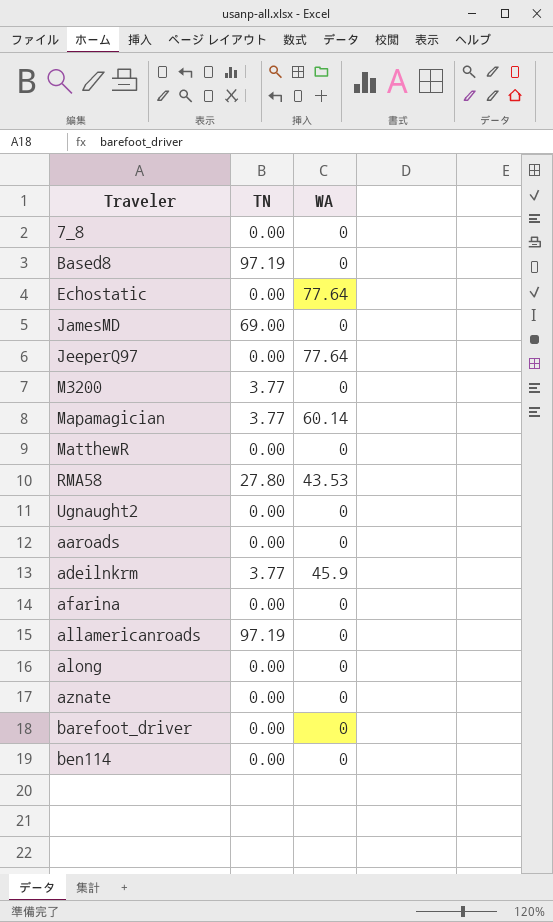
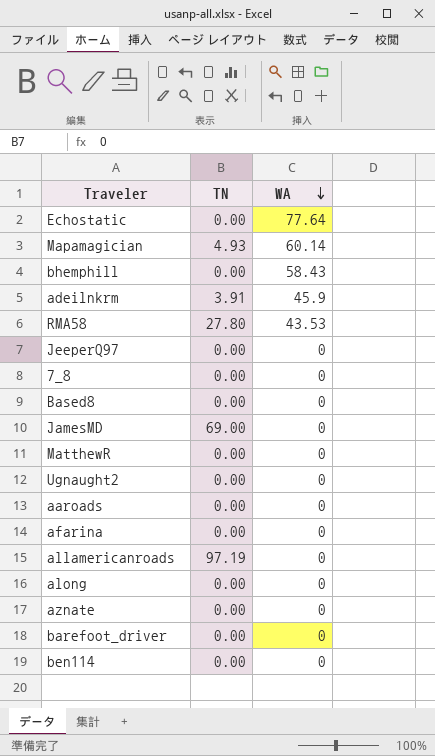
row order: none -> WA descending
row M3200: 3.77 | 0 -> none
Mapamagician | TN: 3.77 -> 4.93
row bhemphill: none -> 0.00 | 58.43
adeilnkrm | TN: 3.77 -> 3.91
JeeperQ97 | WA: 77.64 -> 0
Based8 | TN: 97.19 -> 0.00

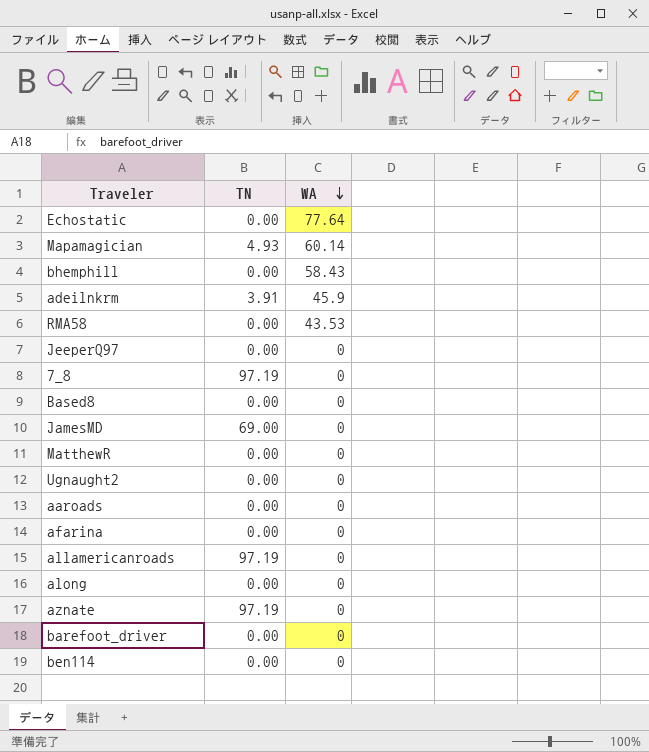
RMA58 | TN: 27.80 -> 0.00
7_8 | TN: 0.00 -> 97.19
aznate | TN: 0.00 -> 97.19

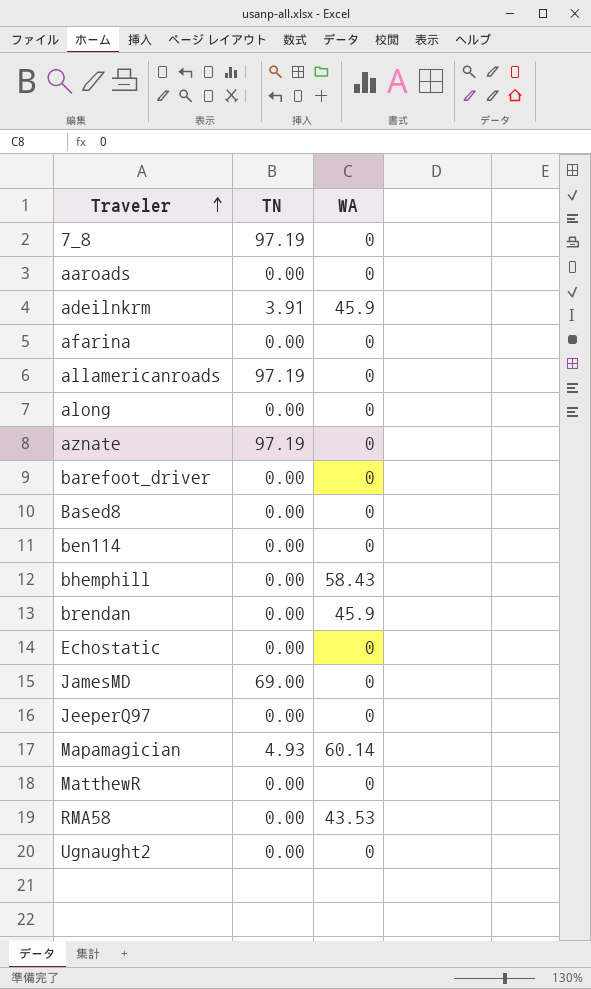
row order: WA descending -> Traveler ascending
row brendan: none -> 0.00 | 45.9
Echostatic | WA: 77.64 -> 0

